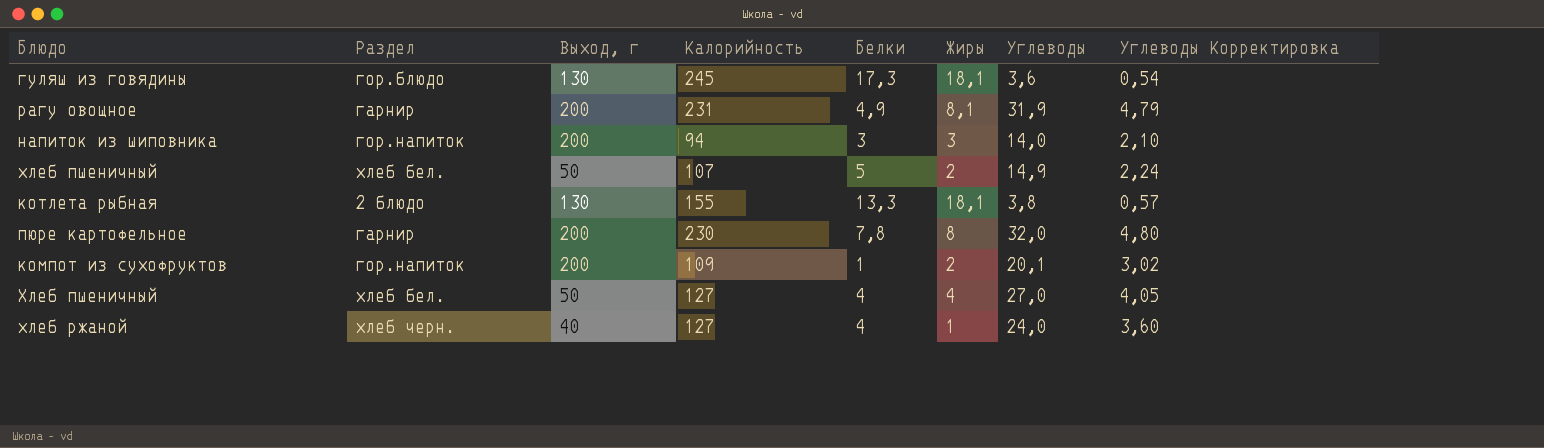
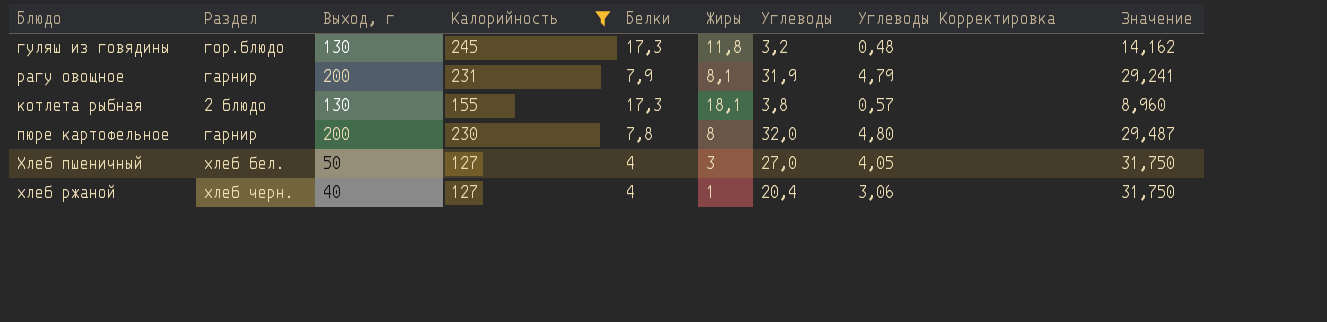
filter: none -> Калорийность >= 127
column Значение | formula: none -> [Калорийность] / [Белки]
гуляш из говядины | Жиры: 18,1 -> 11,8
гуляш из говядины | Углеводы: 3,6 -> 3,2
гуляш из говядины | Углеводы Корректировка: 0,54 -> 0,48
рагу овощное | Белки: 4,9 -> 7,9
котлета рыбная | Белки: 13,3 -> 17,3
Хлеб пшеничный | Жиры: 4 -> 3
хлеб ржаной | Углеводы: 24,0 -> 20,4
хлеб ржаной | Углеводы Корректировка: 3,60 -> 3,06

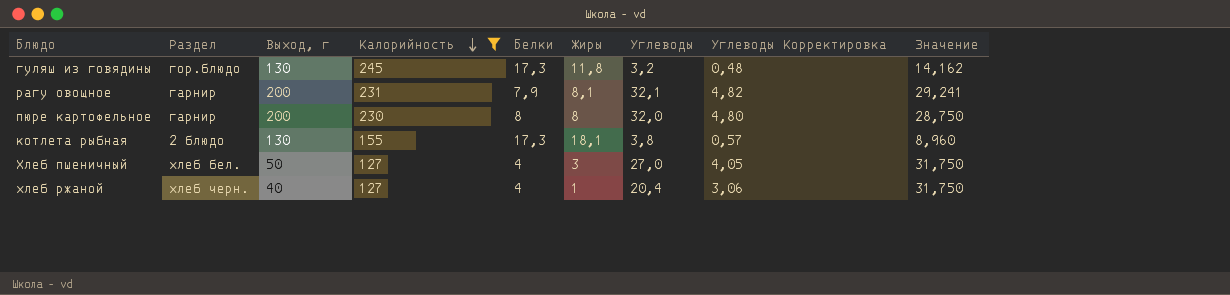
row order: none -> Калорийность descending
рагу овощное | Углеводы: 31,9 -> 32,1
рагу овощное | Углеводы Корректировка: 4,79 -> 4,82
пюре картофельное | Белки: 7,8 -> 8
пюре картофельное | Значение: 29,487 -> 28,750

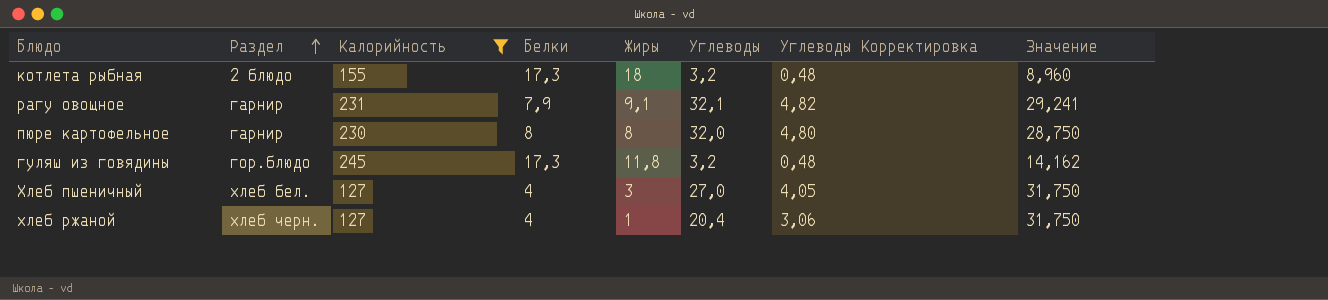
row order: Калорийность descending -> Раздел ascending
column Выход, г | position: 3 -> none
котлета рыбная | Жиры: 18,1 -> 18
котлета рыбная | Углеводы: 3,8 -> 3,2
котлета рыбная | Углеводы Корректировка: 0,57 -> 0,48
рагу овощное | Жиры: 8,1 -> 9,1

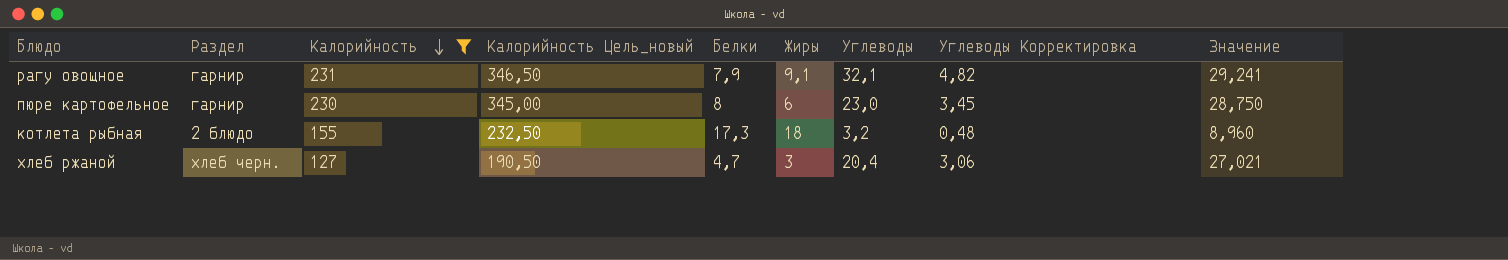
row order: Раздел ascending -> Калорийность descending
column Калорийность Цель_новый | formula: none -> [Калорийность] * 1,5
row гуляш из говядины: гор.блюдо | 245 | 17,3 | 11,8 | 3,2 | 0,48 | 14,162 -> none
row Хлеб пшеничный: хлеб бел. | 127 | 4 | 3 | 27,0 | 4,05 | 31,750 -> none
пюре картофельное | Жиры: 8 -> 6
пюре картофельное | Углеводы: 32,0 -> 23,0
пюре картофельное | Углеводы Корректировка: 4,80 -> 3,45
хлеб ржаной | Белки: 4 -> 4,7
хлеб ржаной | Жиры: 1 -> 3
хлеб ржаной | Значение: 31,750 -> 27,021

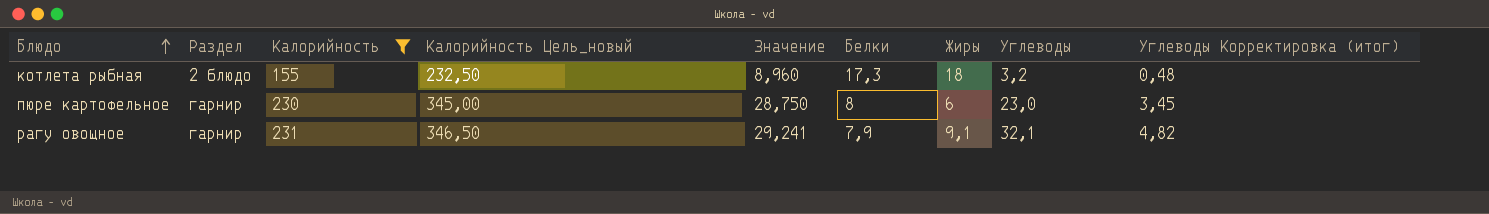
row order: Калорийность descending -> Блюдо ascending
column Значение | position: 9 -> 5
column name: Углеводы Корректировка -> Углеводы Корректировка (итог)
row хлеб ржаной: хлеб черн. | 127 | 190,50 | 4,7 | 3 | 20,4 | 3,06 | 27,021 -> none

